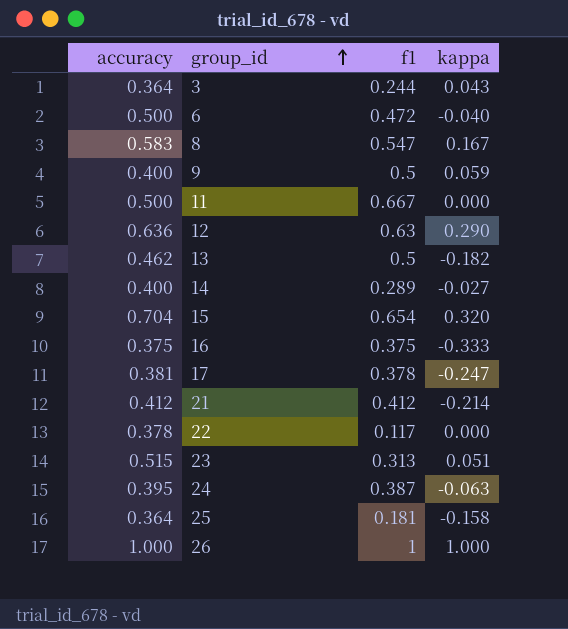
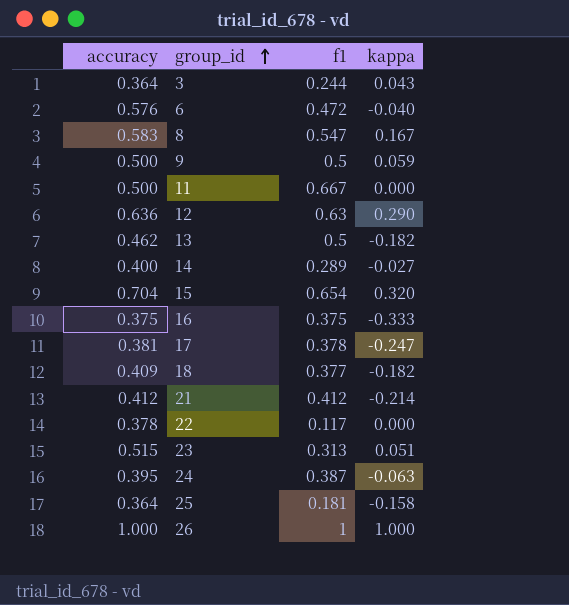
6 | accuracy: 0.500 -> 0.576
9 | accuracy: 0.400 -> 0.500
row 18: none -> 0.409 | 0.377 | -0.182

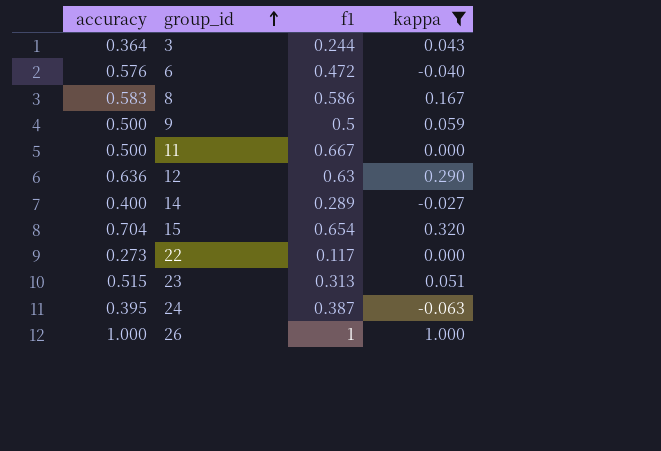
filter: none -> kappa >= -0.063
8 | f1: 0.547 -> 0.586
22 | accuracy: 0.378 -> 0.273

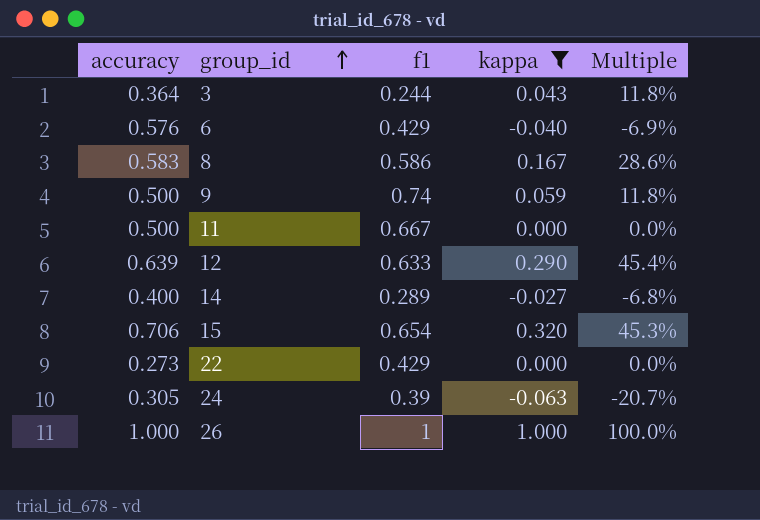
column Multiple | formula: none -> [kappa] / [accuracy]
row 23: 0.515 | 0.313 | 0.051 -> none
6 | f1: 0.472 -> 0.429
9 | f1: 0.5 -> 0.74
12 | accuracy: 0.636 -> 0.639
12 | f1: 0.63 -> 0.633
15 | accuracy: 0.704 -> 0.706
22 | f1: 0.117 -> 0.429
24 | accuracy: 0.395 -> 0.305
24 | f1: 0.387 -> 0.39

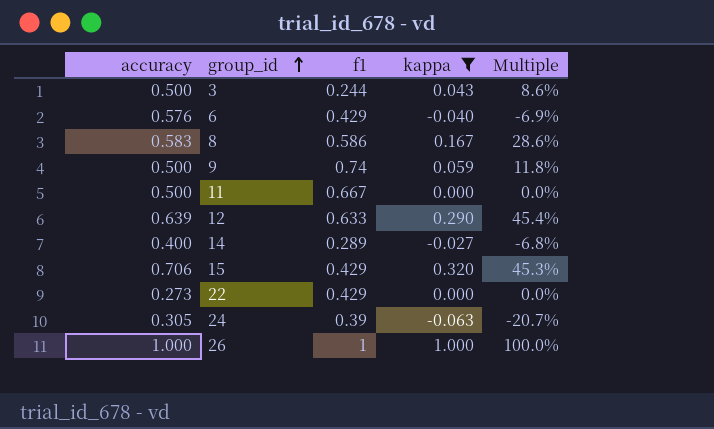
3 | accuracy: 0.364 -> 0.500
3 | Multiple: 11.8% -> 8.6%
15 | f1: 0.654 -> 0.429

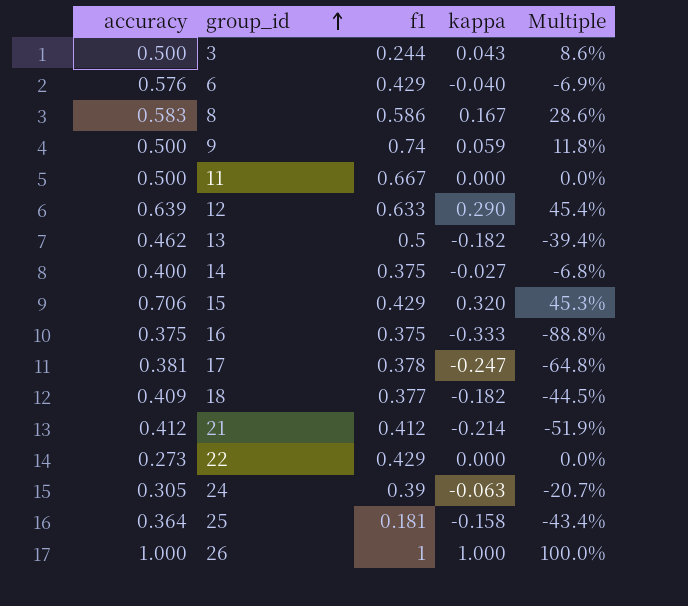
filter: kappa >= -0.063 -> none
14 | f1: 0.289 -> 0.375

